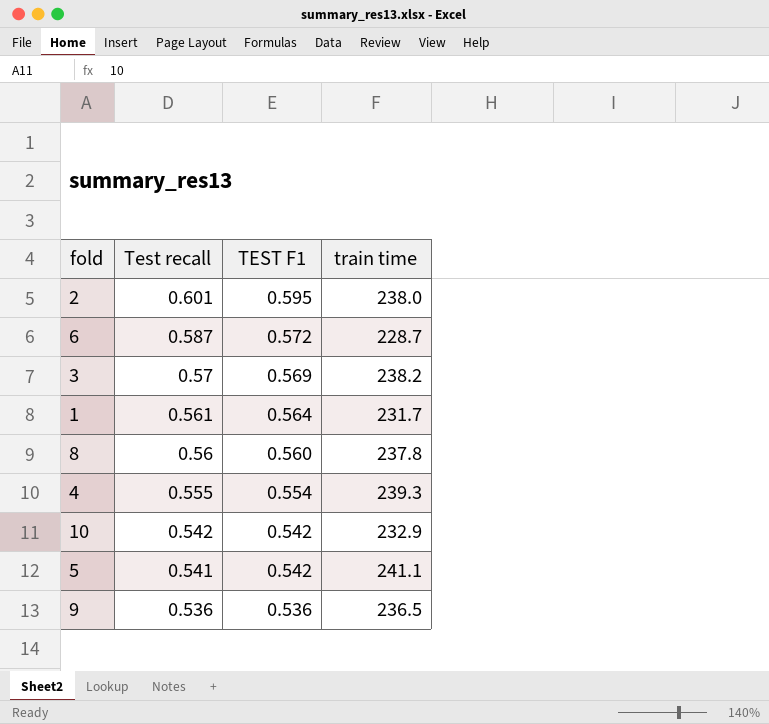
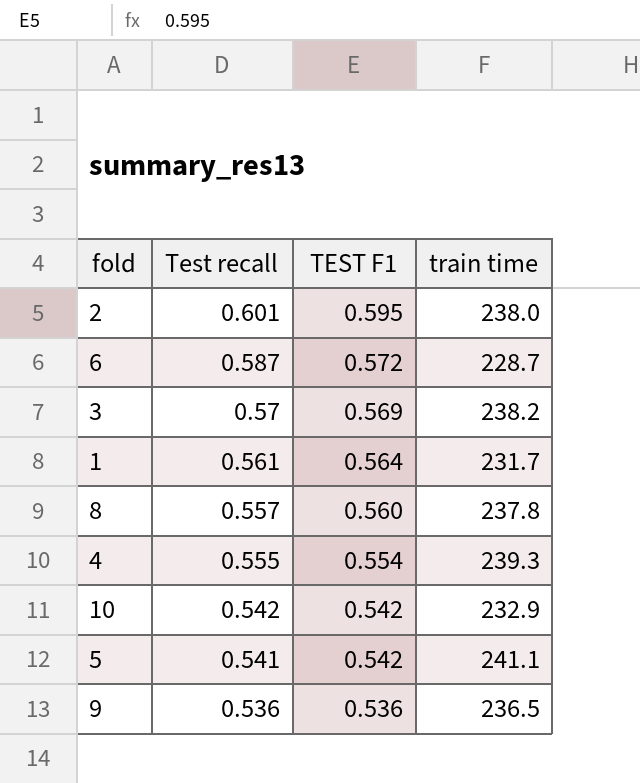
8 | Test recall: 0.56 -> 0.557

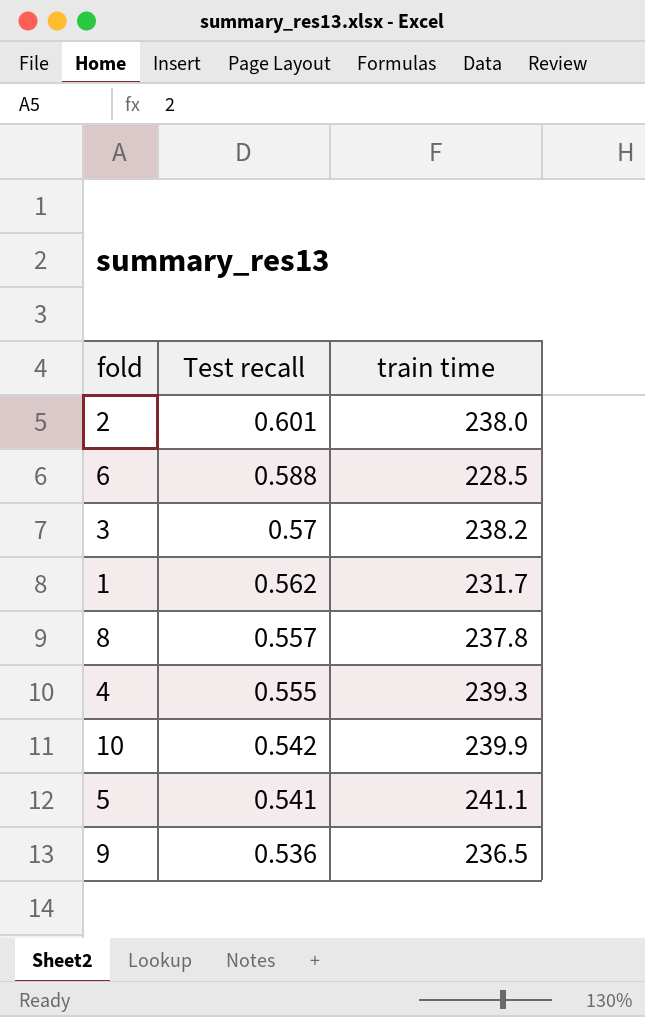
column TEST F1 | position: 3 -> none
6 | Test recall: 0.587 -> 0.588
6 | train time: 228.7 -> 228.5
1 | Test recall: 0.561 -> 0.562
10 | train time: 232.9 -> 239.9

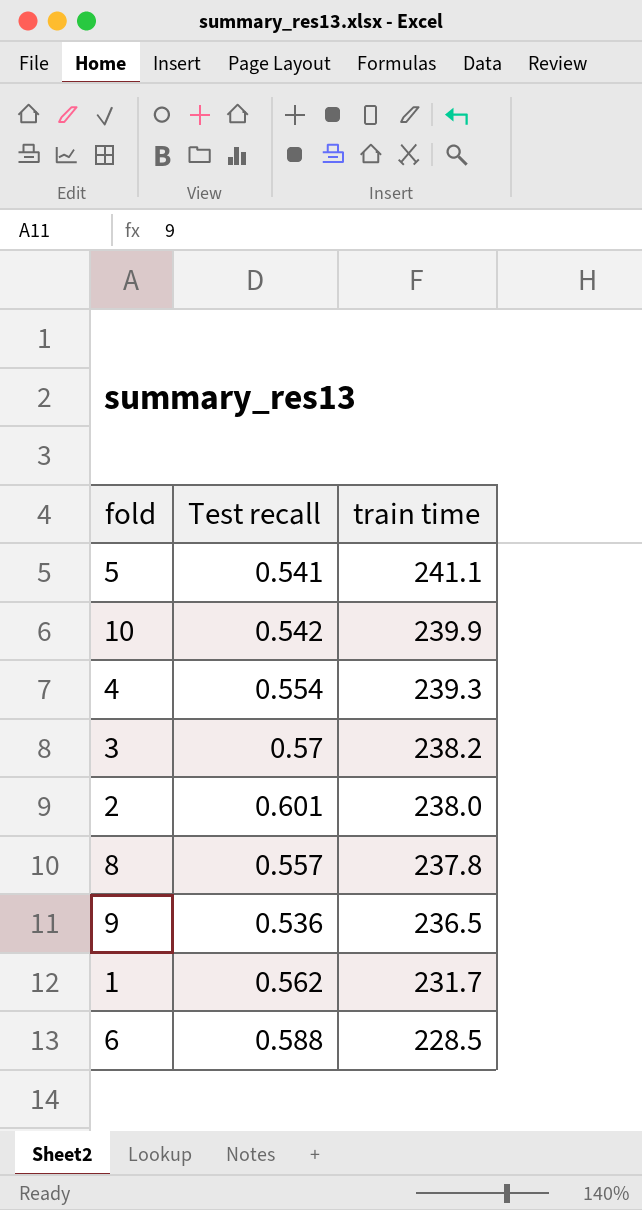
row order: Test recall descending -> train time descending
4 | Test recall: 0.555 -> 0.554

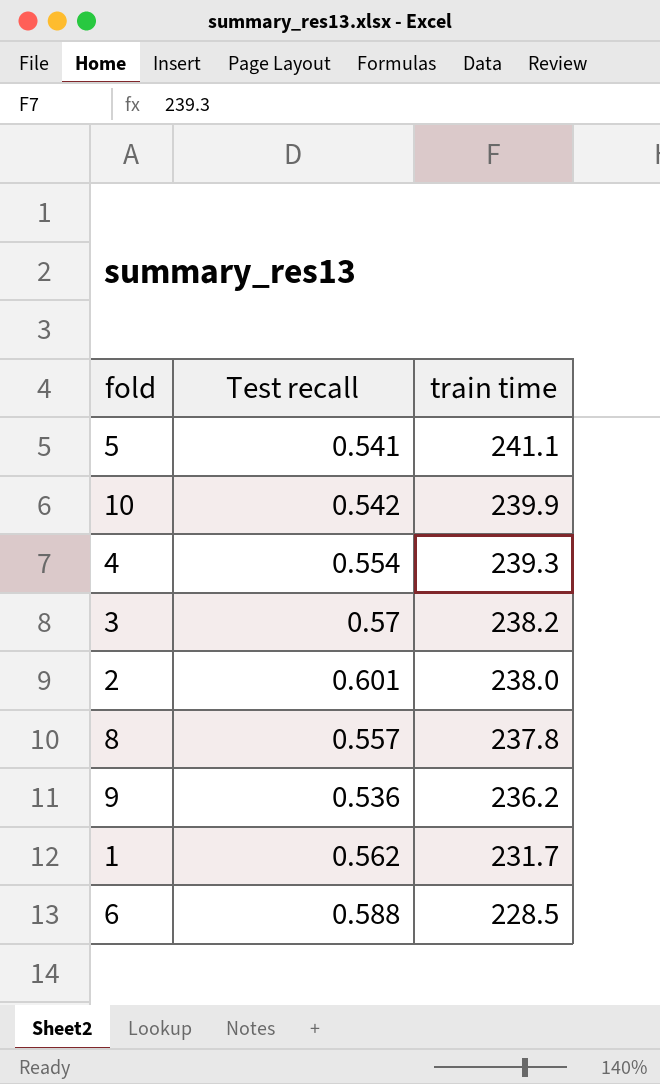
9 | train time: 236.5 -> 236.2

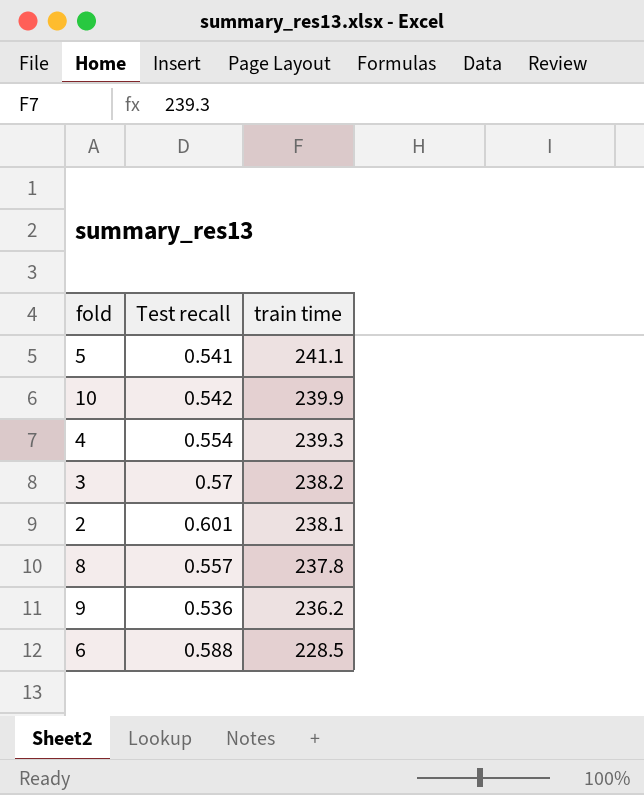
row 1: 0.562 | 231.7 -> none
2 | train time: 238.0 -> 238.1

